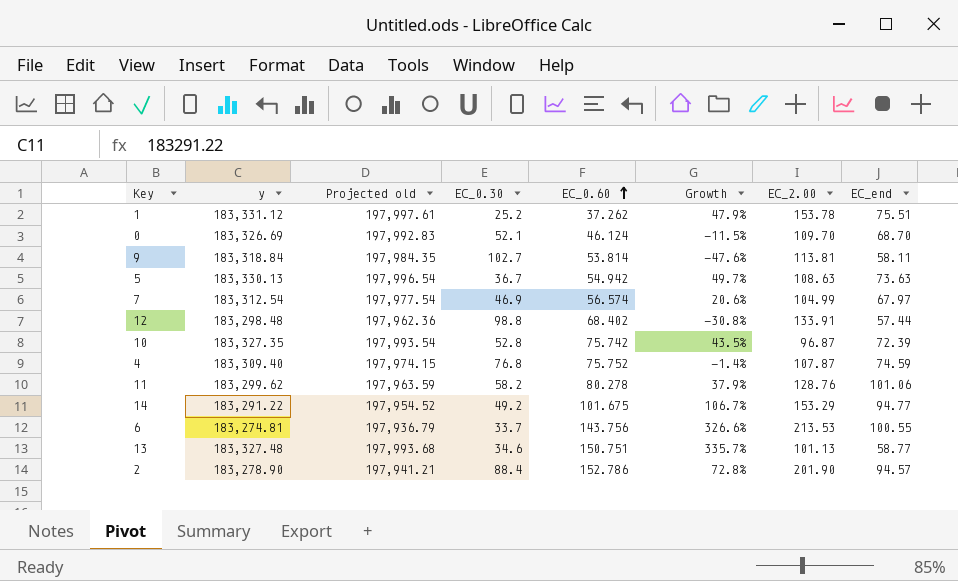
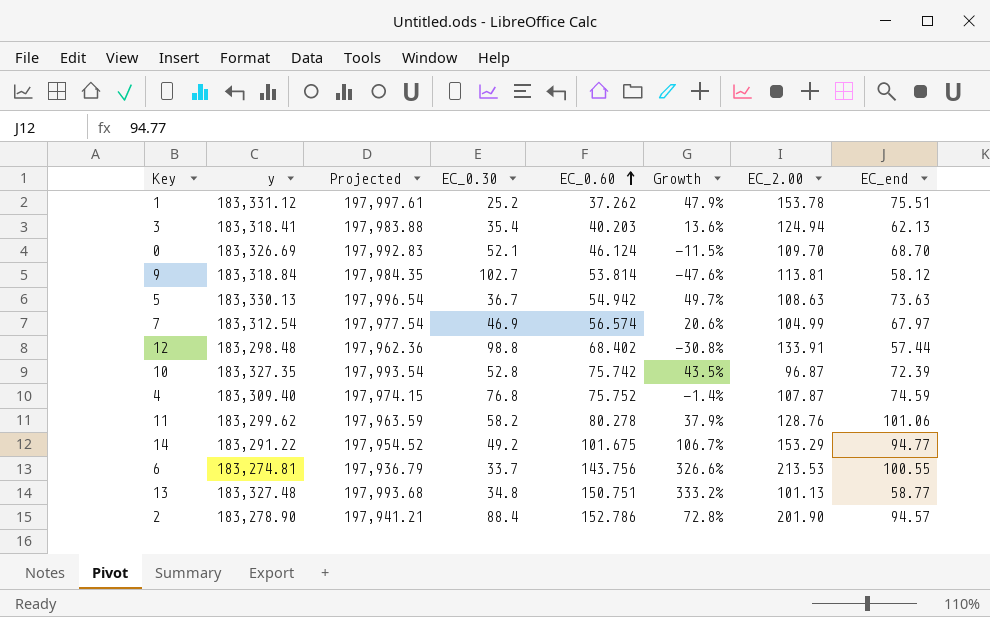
column name: Projected old -> Projected
row 3: none -> 183,318.41 | 197,983.88 | 35.4 | 40.203 | 13.6% | 124.94 | 62.13
9 | EC_end: 58.11 -> 58.12
13 | EC_0.30: 34.6 -> 34.8
13 | Growth: 335.7% -> 333.2%

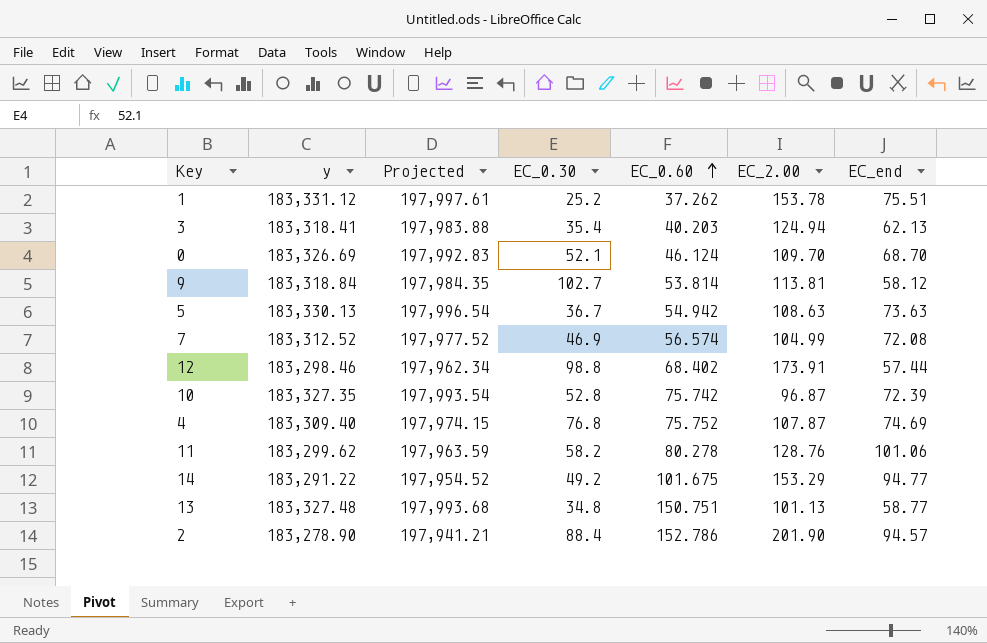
column Growth | formula: ([EC_0.60] - [EC_0.30]) / [EC_0.30] -> none
row 6: 183,274.81 | 197,936.79 | 33.7 | 143.756 | 326.6% | 213.53 | 100.55 -> none
7 | y: 183,312.54 -> 183,312.52
7 | Projected: 197,977.54 -> 197,977.52
7 | EC_end: 67.97 -> 72.08
12 | y: 183,298.48 -> 183,298.46
12 | Projected: 197,962.36 -> 197,962.34
12 | EC_2.00: 133.91 -> 173.91
4 | EC_end: 74.59 -> 74.69

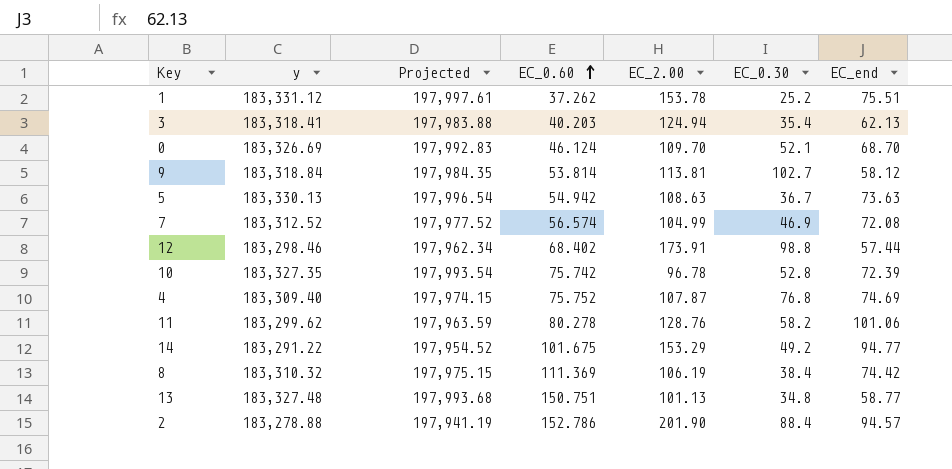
column EC_0.30 | position: 4 -> 6
10 | EC_2.00: 96.87 -> 96.78
row 8: none -> 183,310.32 | 197,975.15 | 111.369 | 106.19 | 38.4 | 74.42
2 | y: 183,278.90 -> 183,278.88
2 | Projected: 197,941.21 -> 197,941.19

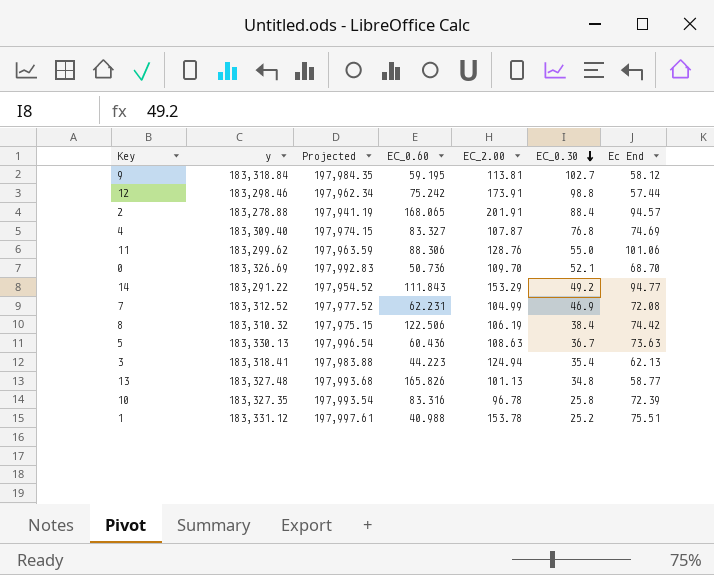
row order: EC_0.60 ascending -> EC_0.30 descending
column name: EC_end -> Ec End
9 | EC_0.60: 53.814 -> 59.195
12 | EC_0.60: 68.402 -> 75.242
2 | EC_0.60: 152.786 -> 168.065
2 | EC_2.00: 201.90 -> 201.91
4 | EC_0.60: 75.752 -> 83.327
11 | EC_0.60: 80.278 -> 88.306
11 | EC_0.30: 58.2 -> 55.0
0 | EC_0.60: 46.124 -> 50.736
14 | EC_0.60: 101.675 -> 111.843
7 | EC_0.60: 56.574 -> 62.231
8 | EC_0.60: 111.369 -> 122.506
5 | EC_0.60: 54.942 -> 60.436
3 | EC_0.60: 40.203 -> 44.223
13 | EC_0.60: 150.751 -> 165.826
10 | EC_0.60: 75.742 -> 83.316
10 | EC_0.30: 52.8 -> 25.8
1 | EC_0.60: 37.262 -> 40.988

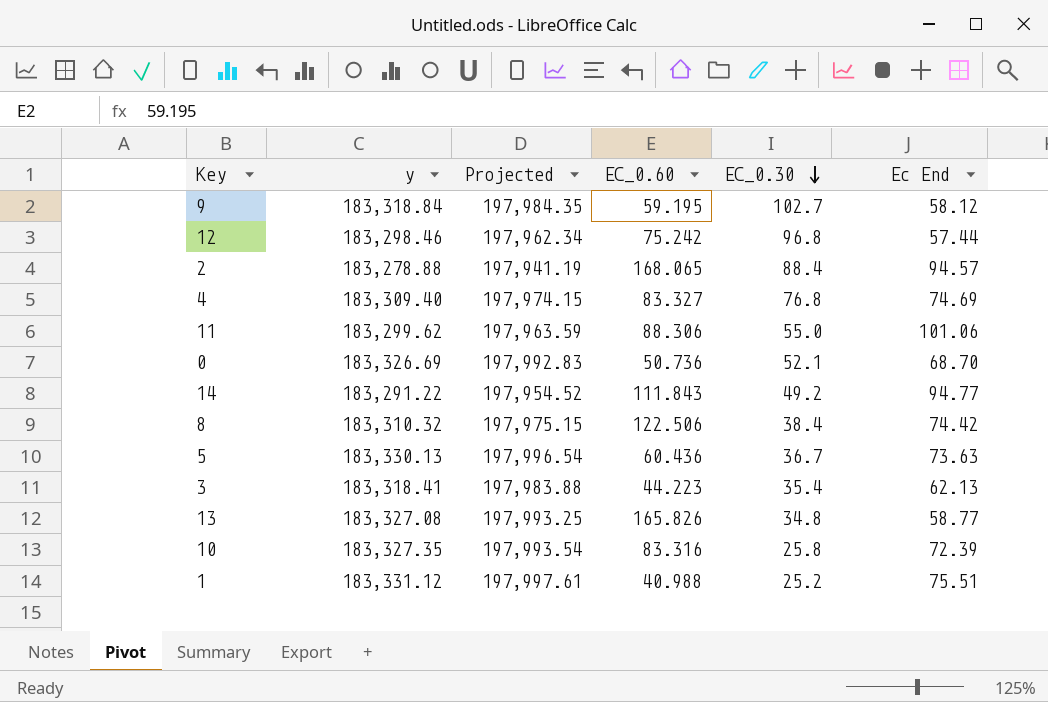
column EC_2.00 | position: 5 -> none
row 7: 183,312.52 | 197,977.52 | 62.231 | 104.99 | 46.9 | 72.08 -> none
12 | EC_0.30: 98.8 -> 96.8
13 | y: 183,327.48 -> 183,327.08
13 | Projected: 197,993.68 -> 197,993.25

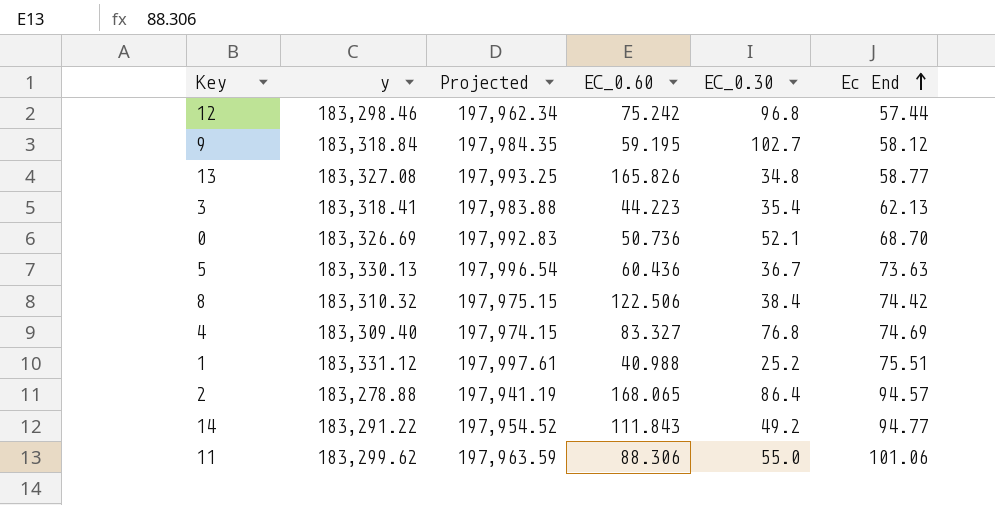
row order: EC_0.30 descending -> Ec End ascending
row 10: 183,327.35 | 197,993.54 | 83.316 | 25.8 | 72.39 -> none
2 | EC_0.30: 88.4 -> 86.4

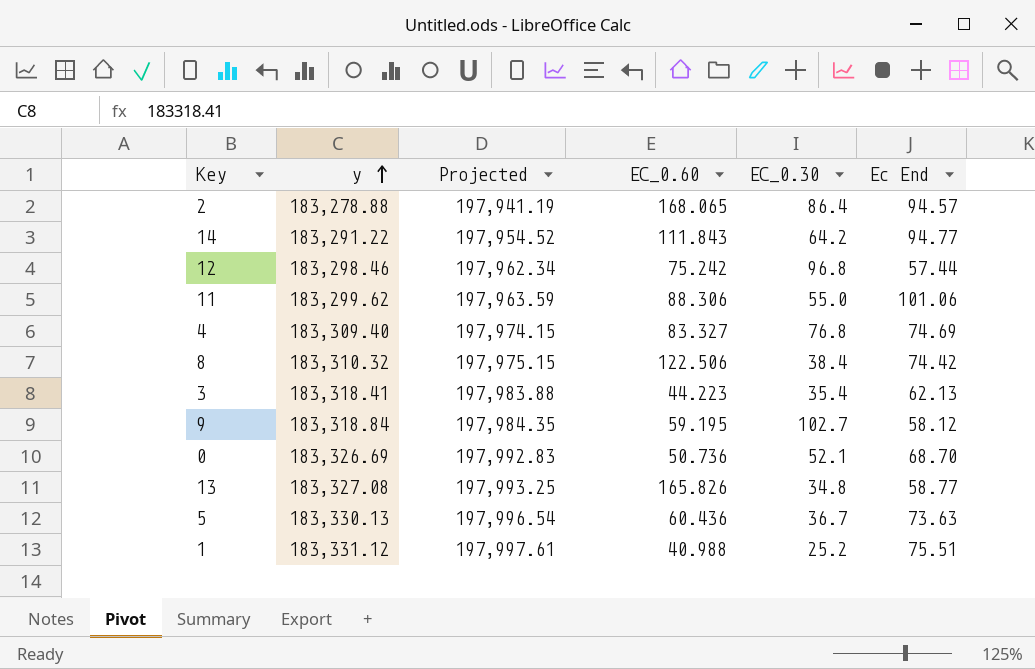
row order: Ec End ascending -> y ascending
14 | EC_0.30: 49.2 -> 64.2

